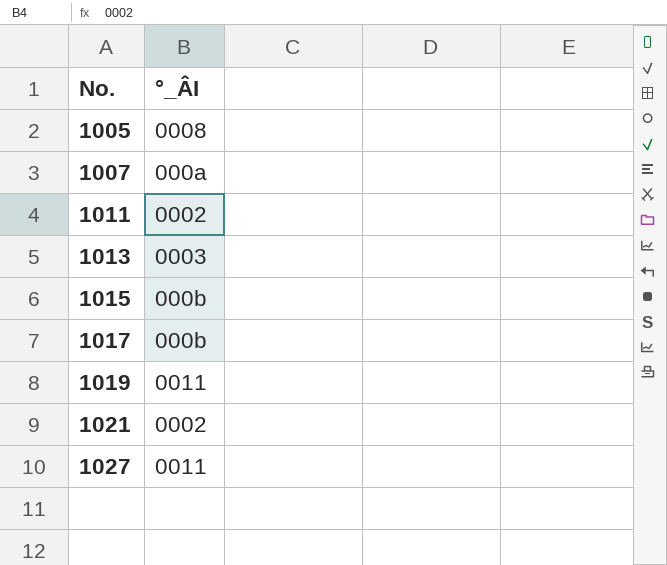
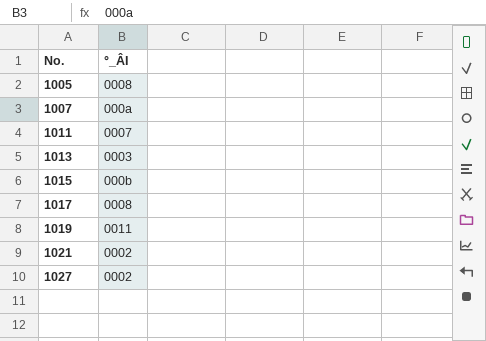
1011 | °_ÂI: 0002 -> 0007
1017 | °_ÂI: 000b -> 0008
1027 | °_ÂI: 0011 -> 0002

